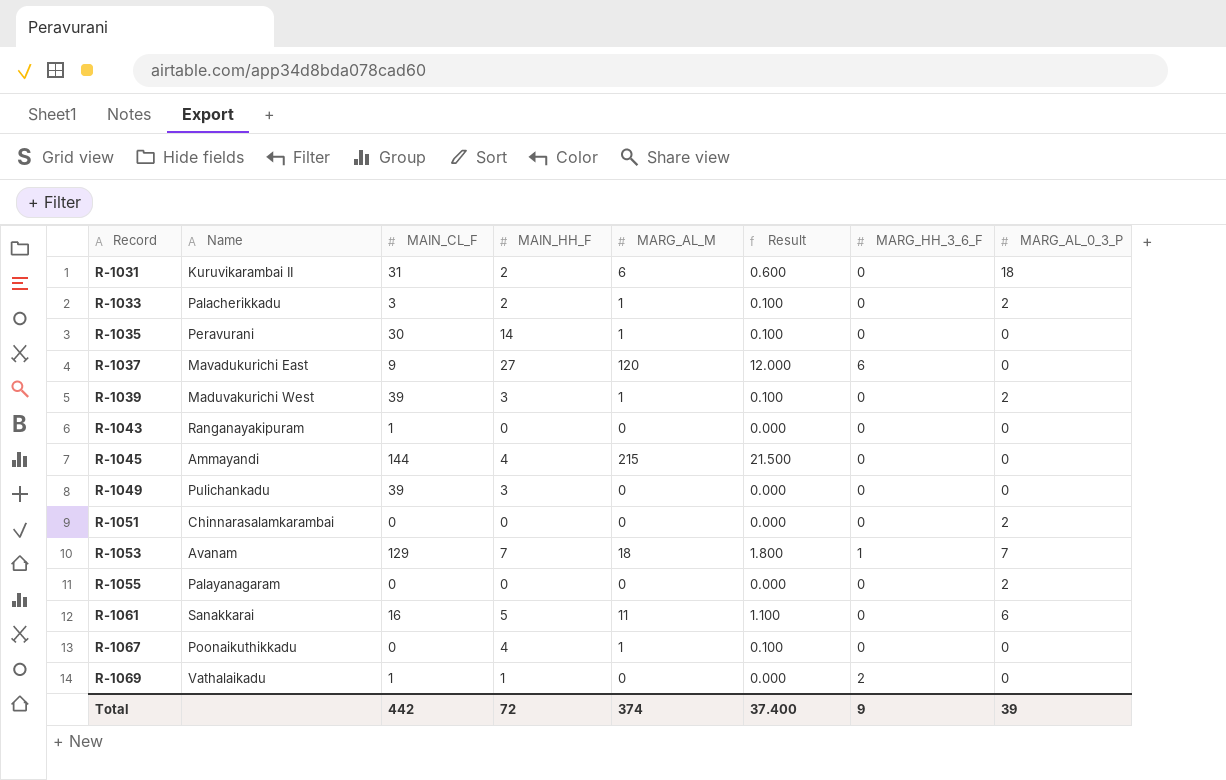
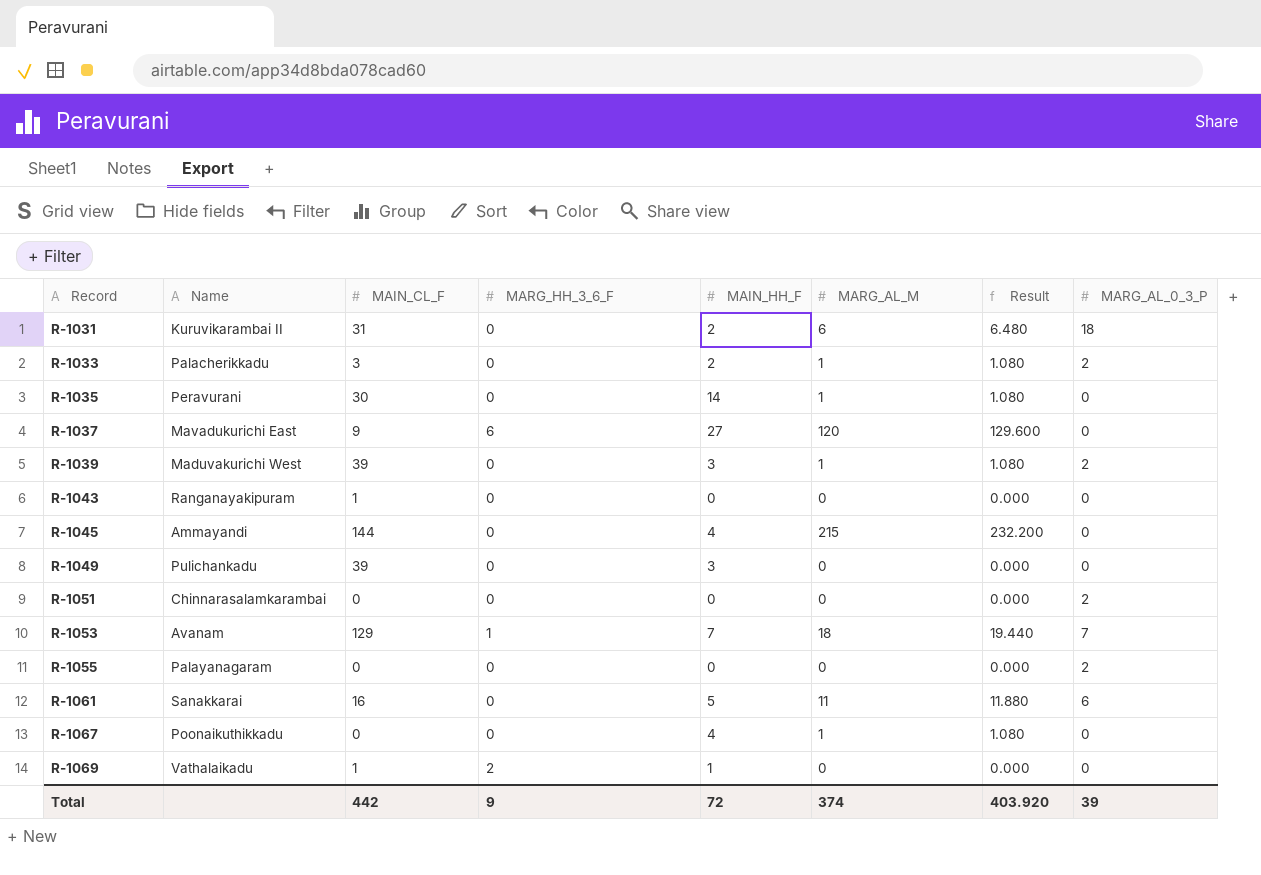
column MARG_HH_3_6_F | position: 7 -> 4
column Result | formula: [MARG_AL_M] * 0.1 -> [MARG_AL_M] * 1.08
Total | Result: 37.400 -> 403.920

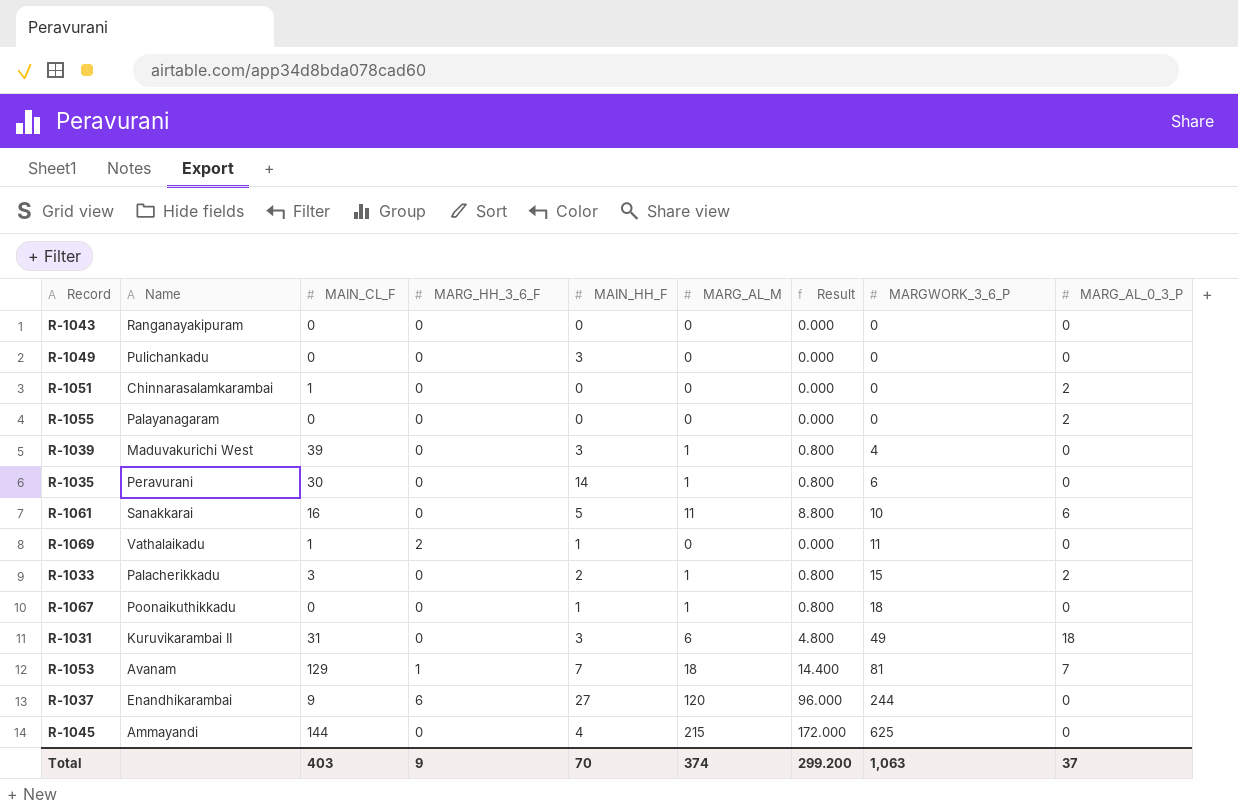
row order: Record ascending -> MARGWORK_3_6_P ascending
column Result | formula: [MARG_AL_M] * 1.08 -> [MARG_AL_M] * 0.8
column MARGWORK_3_6_P | position: none -> 8
R-1043 | MAIN_CL_F: 1 -> 0
R-1049 | MAIN_CL_F: 39 -> 0
R-1051 | MAIN_CL_F: 0 -> 1
R-1039 | MARG_AL_0_3_P: 2 -> 0
R-1067 | MAIN_HH_F: 4 -> 1
R-1031 | MAIN_HH_F: 2 -> 3
R-1037 | Name: Mavadukurichi East -> Enandhikarambai
Total | MAIN_CL_F: 442 -> 403
Total | MAIN_HH_F: 72 -> 70
Total | Result: 403.920 -> 299.200
Total | MARG_AL_0_3_P: 39 -> 37

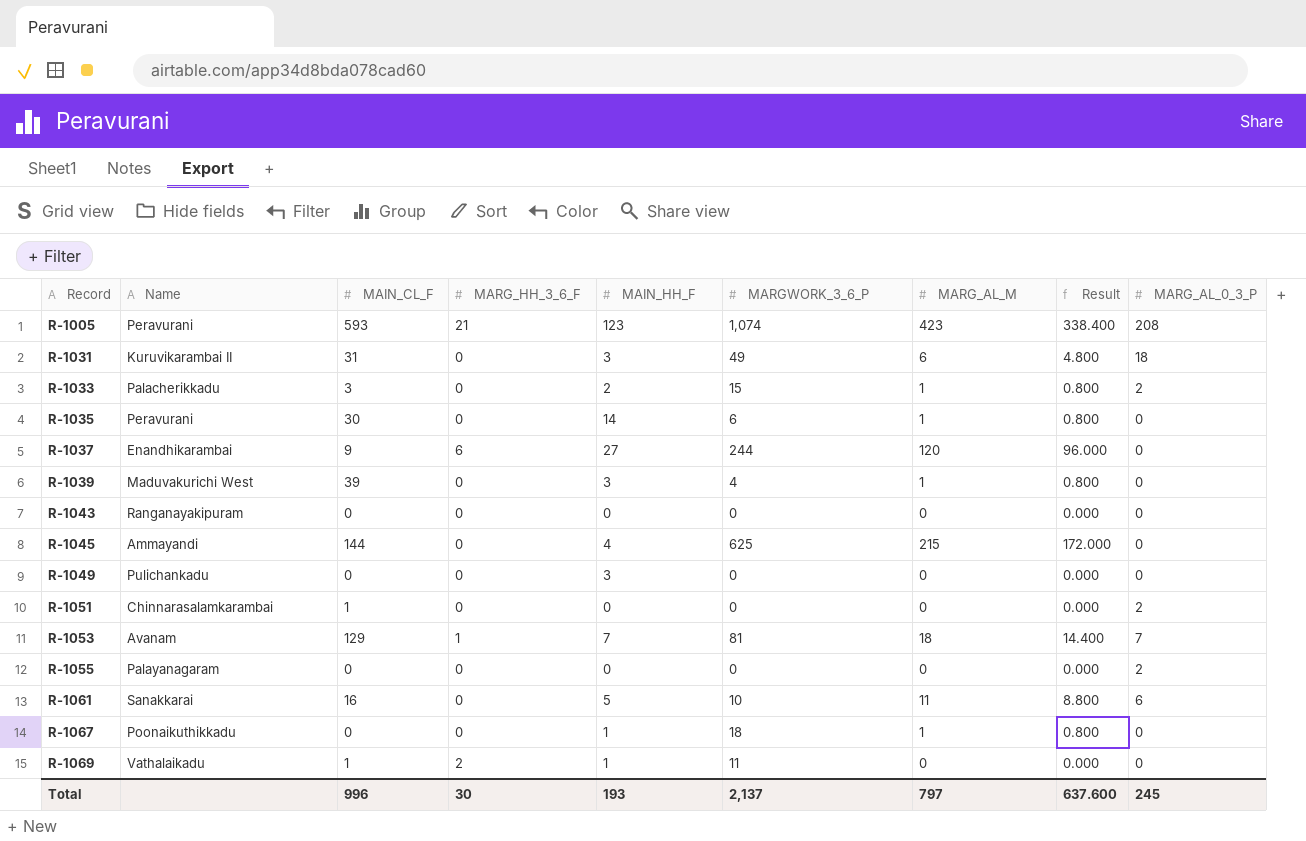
row order: MARGWORK_3_6_P ascending -> Record ascending
column MARGWORK_3_6_P | position: 8 -> 6
row R-1005: none -> Peravurani | 593 | 21 | 123 | 1,074 | 423 | 338.400 | 208
Total | MAIN_CL_F: 403 -> 996
Total | MARG_HH_3_6_F: 9 -> 30
Total | MAIN_HH_F: 70 -> 193
Total | MARGWORK_3_6_P: 1,063 -> 2,137
Total | MARG_AL_M: 374 -> 797
Total | Result: 299.200 -> 637.600
Total | MARG_AL_0_3_P: 37 -> 245

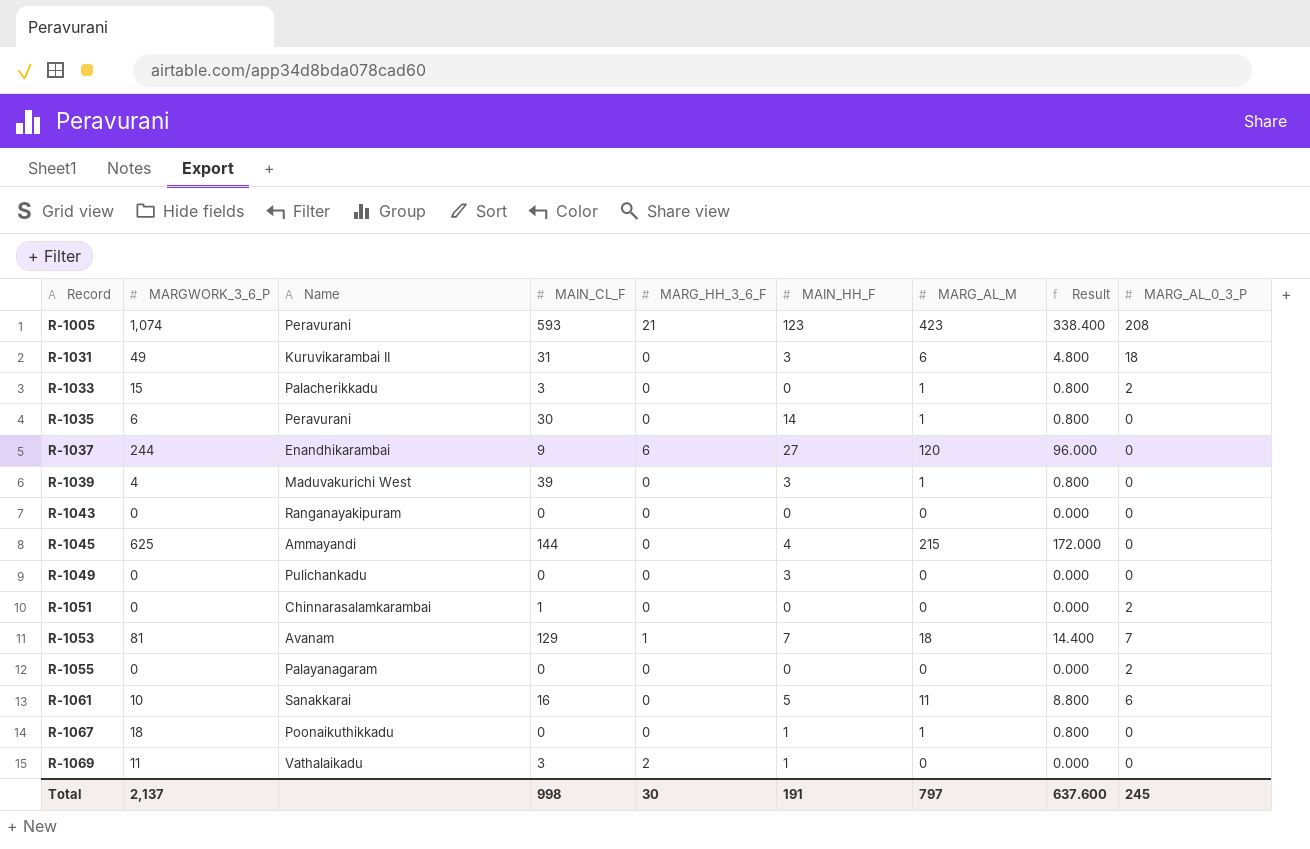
column MARGWORK_3_6_P | position: 6 -> 2
R-1033 | MAIN_HH_F: 2 -> 0
R-1069 | MAIN_CL_F: 1 -> 3
Total | MAIN_CL_F: 996 -> 998
Total | MAIN_HH_F: 193 -> 191

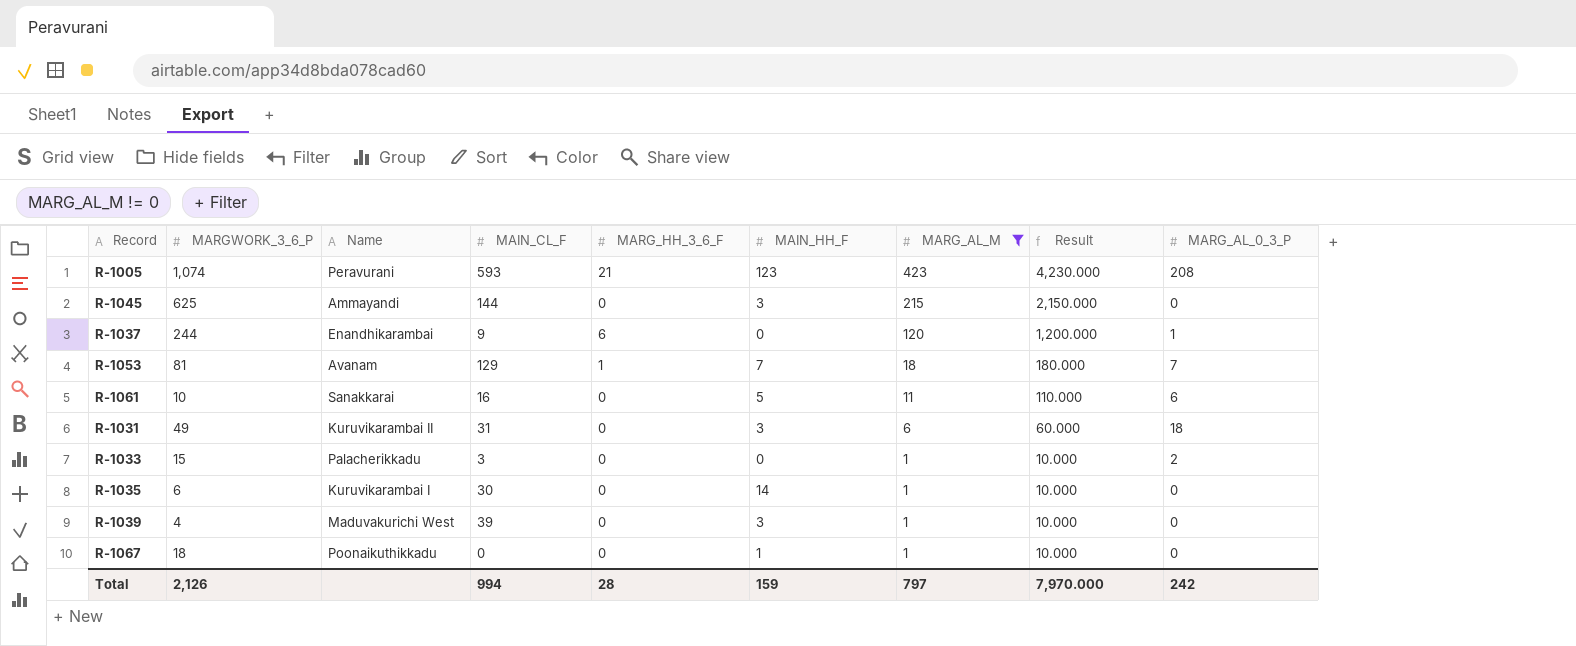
filter: none -> MARG_AL_M != 0
row order: Record ascending -> MARG_AL_M descending
column Result | formula: [MARG_AL_M] * 0.8 -> [MARG_AL_M] * 10
R-1045 | MAIN_HH_F: 4 -> 3
R-1037 | MAIN_HH_F: 27 -> 0
R-1037 | MARG_AL_0_3_P: 0 -> 1
R-1035 | Name: Peravurani -> Kuruvikarambai I
Total | MARGWORK_3_6_P: 2,137 -> 2,126
Total | MAIN_CL_F: 998 -> 994
Total | MARG_HH_3_6_F: 30 -> 28
Total | MAIN_HH_F: 191 -> 159
Total | Result: 637.600 -> 7,970.000
Total | MARG_AL_0_3_P: 245 -> 242

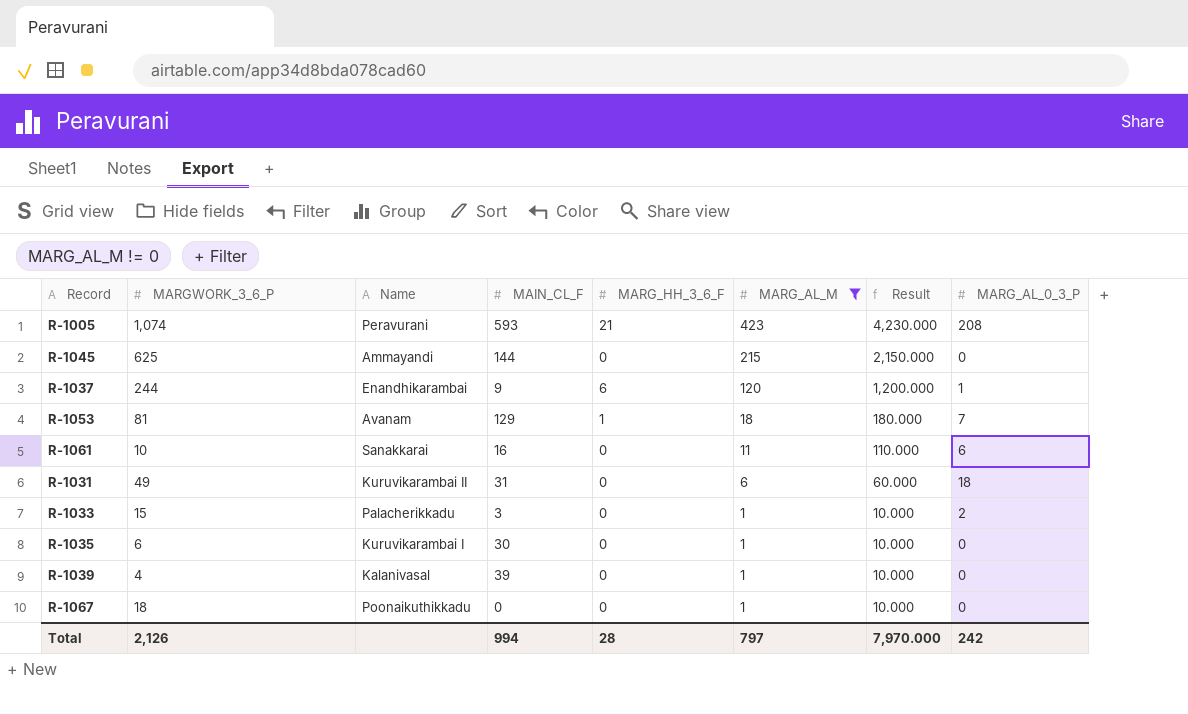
column MAIN_HH_F | position: 6 -> none
R-1039 | Name: Maduvakurichi West -> Kalanivasal

